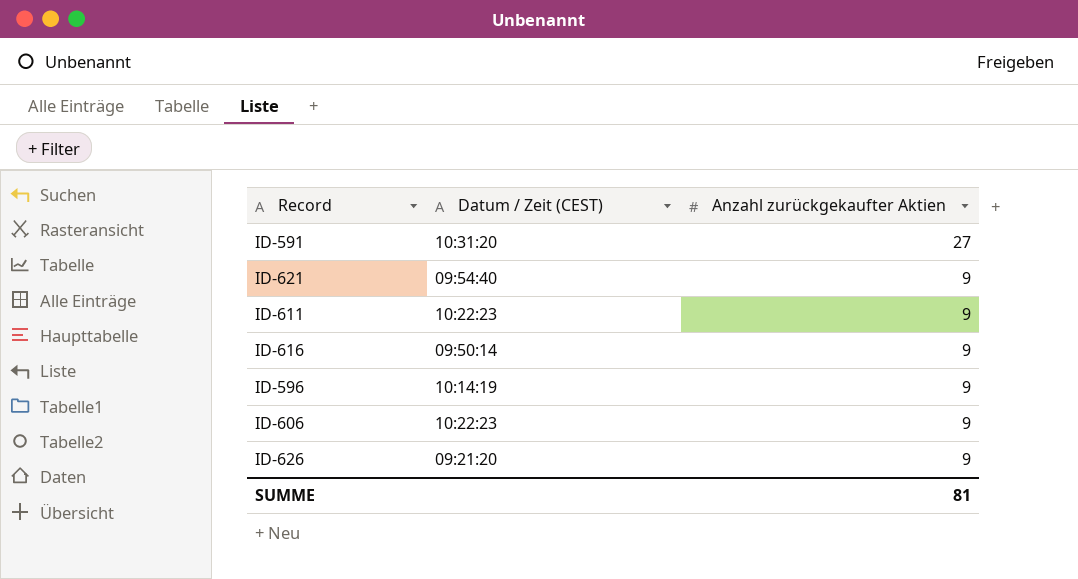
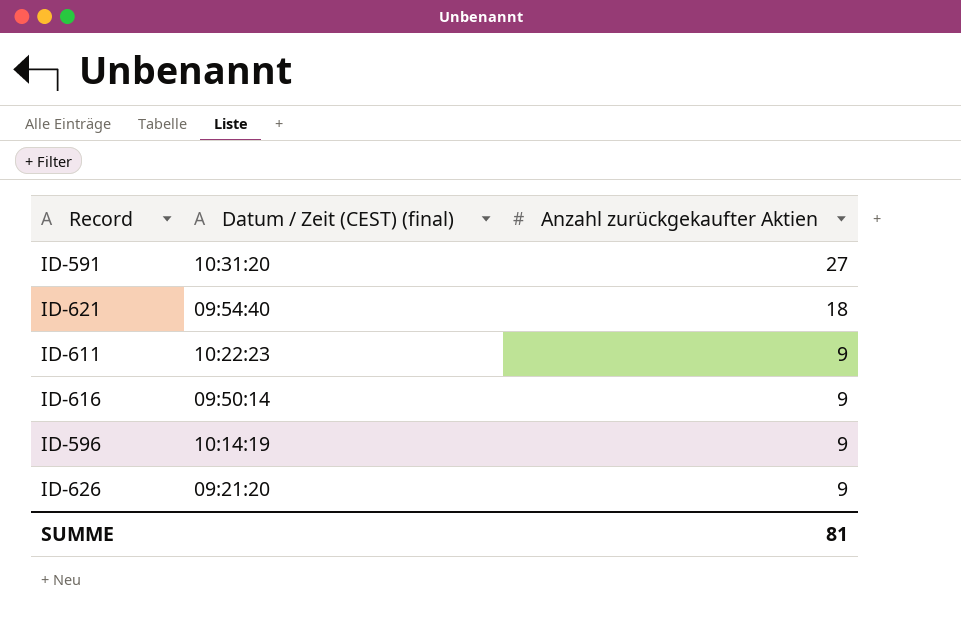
column name: Datum / Zeit (CEST) -> Datum / Zeit (CEST) (final)
row ID-606: 10:22:23 | 9 -> none
ID-621 | Anzahl zurückgekaufter Aktien: 9 -> 18

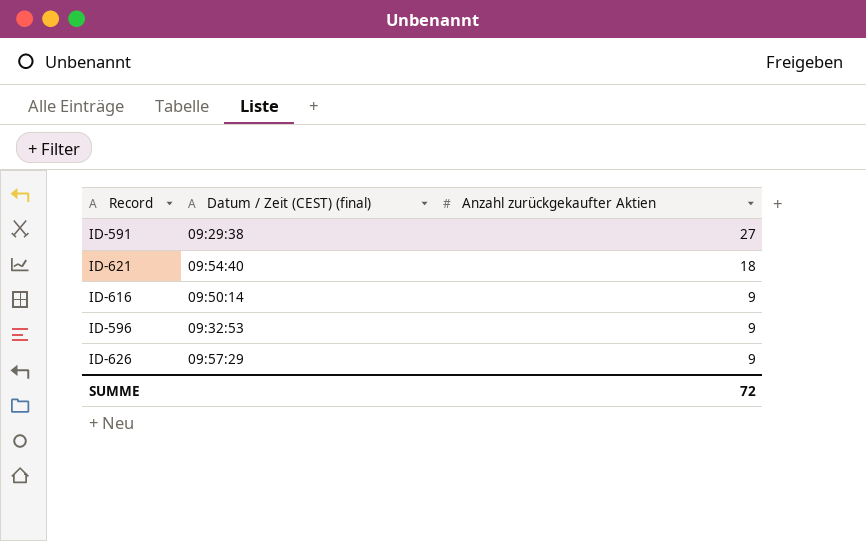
row ID-611: 10:22:23 | 9 -> none
ID-591 | Datum / Zeit (CEST) (final): 10:31:20 -> 09:29:38
ID-596 | Datum / Zeit (CEST) (final): 10:14:19 -> 09:32:53
ID-626 | Datum / Zeit (CEST) (final): 09:21:20 -> 09:57:29
SUMME | Anzahl zurückgekaufter Aktien: 81 -> 72

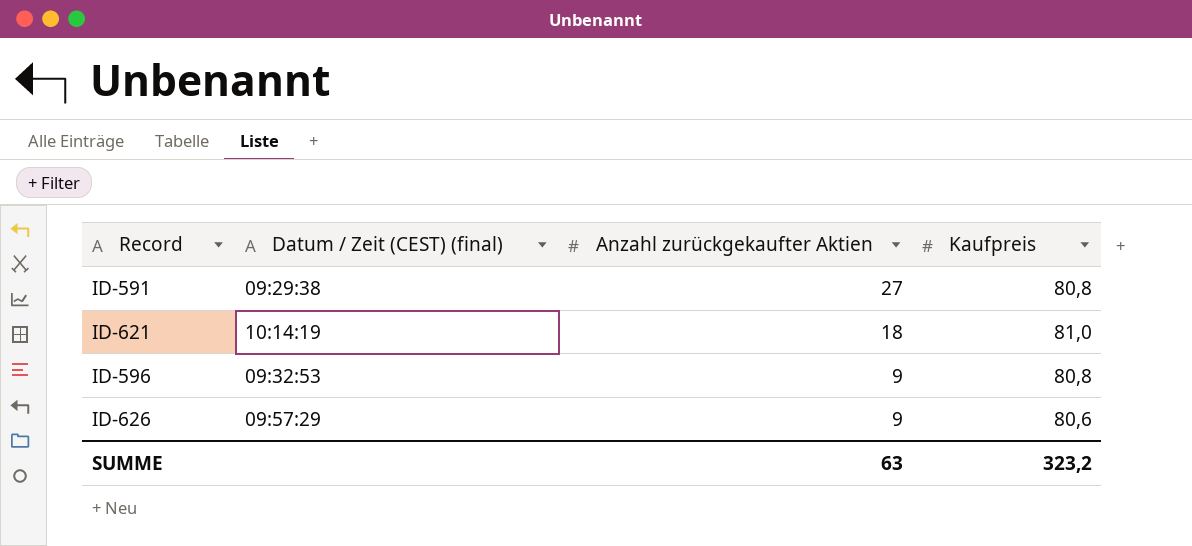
column Kaufpreis | position: none -> 4
row ID-616: 09:50:14 | 9 -> none
ID-621 | Datum / Zeit (CEST) (final): 09:54:40 -> 10:14:19
SUMME | Anzahl zurückgekaufter Aktien: 72 -> 63

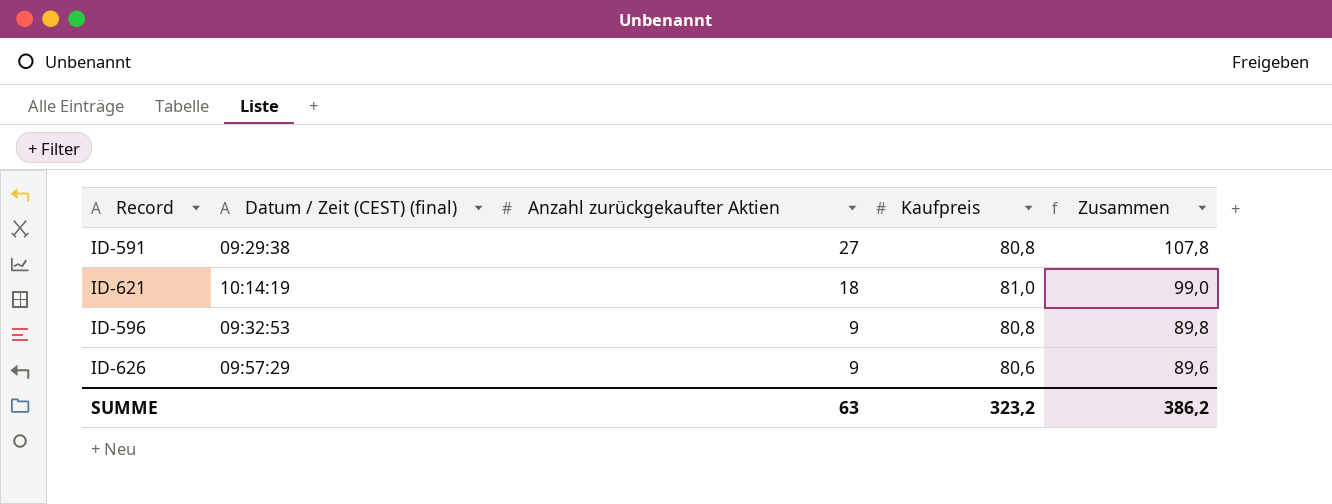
column Zusammen | formula: none -> [Anzahl zurückgekaufter Aktien] + [Kaufpreis]

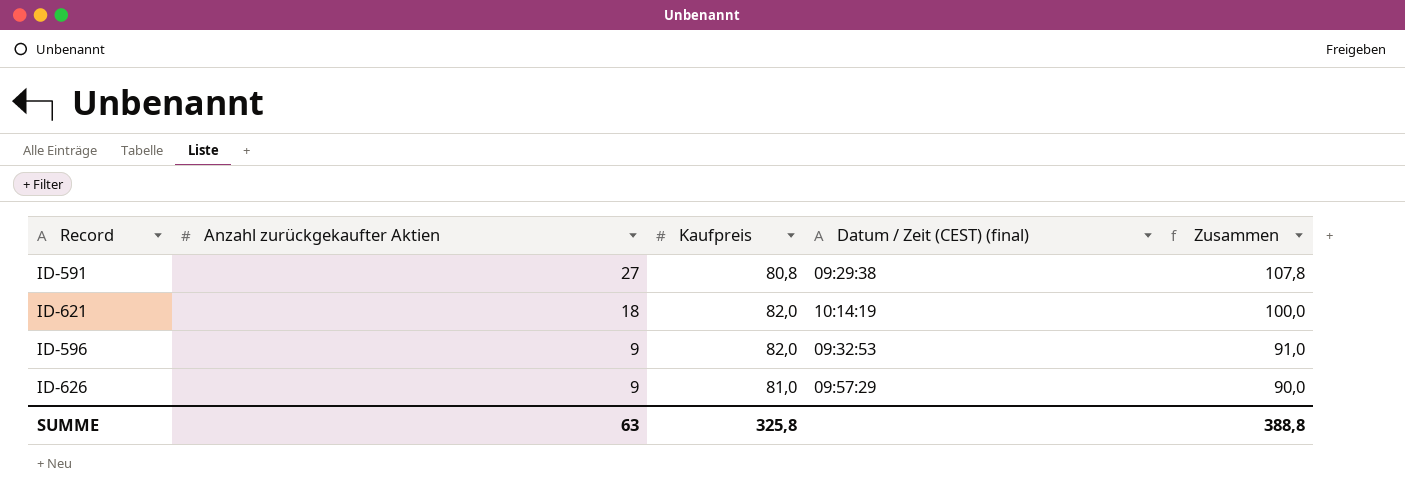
column Datum / Zeit (CEST) (final) | position: 2 -> 4
ID-621 | Kaufpreis: 81,0 -> 82,0
ID-621 | Zusammen: 99,0 -> 100,0
ID-596 | Kaufpreis: 80,8 -> 82,0
ID-596 | Zusammen: 89,8 -> 91,0
ID-626 | Kaufpreis: 80,6 -> 81,0
ID-626 | Zusammen: 89,6 -> 90,0
SUMME | Kaufpreis: 323,2 -> 325,8
SUMME | Zusammen: 386,2 -> 388,8

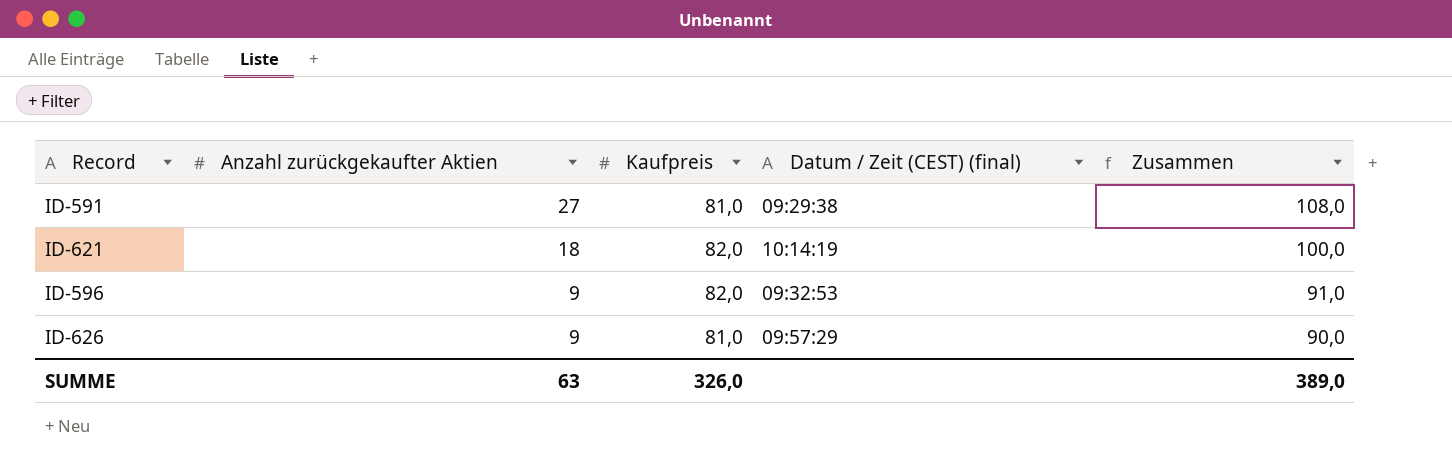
ID-591 | Kaufpreis: 80,8 -> 81,0
ID-591 | Zusammen: 107,8 -> 108,0
SUMME | Kaufpreis: 325,8 -> 326,0
SUMME | Zusammen: 388,8 -> 389,0

